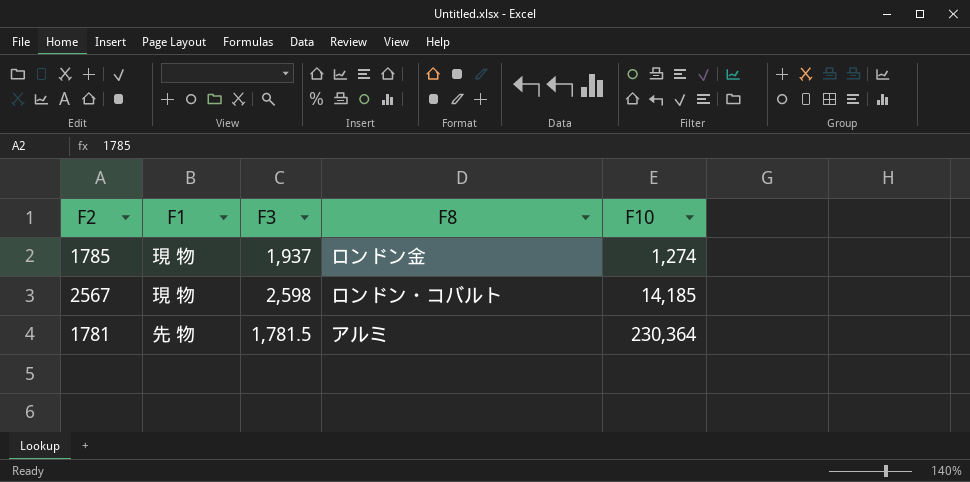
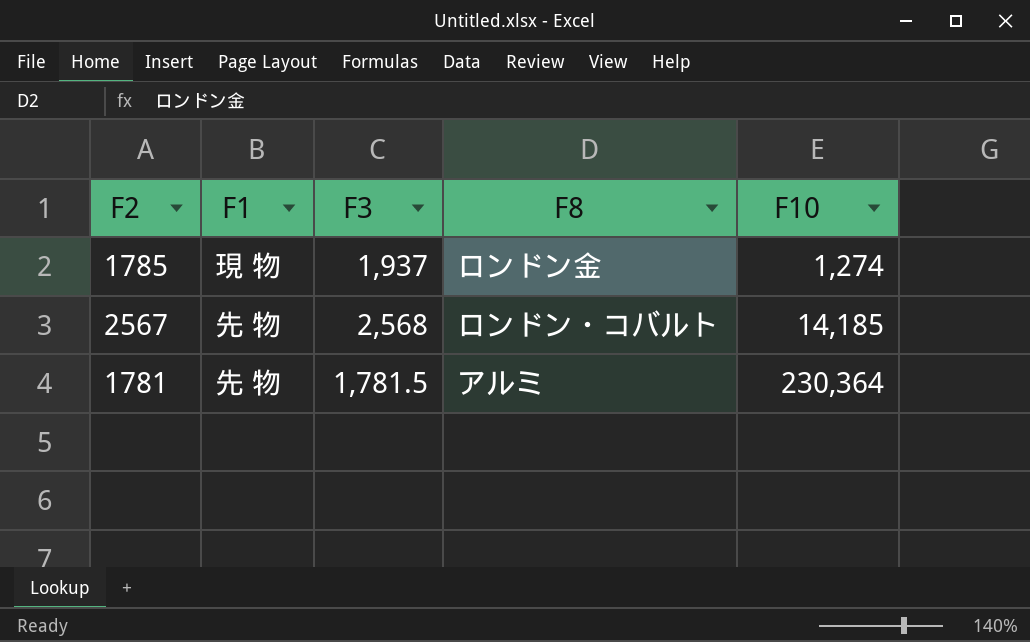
2567 | F1: 現 物 -> 先 物
2567 | F3: 2,598 -> 2,568

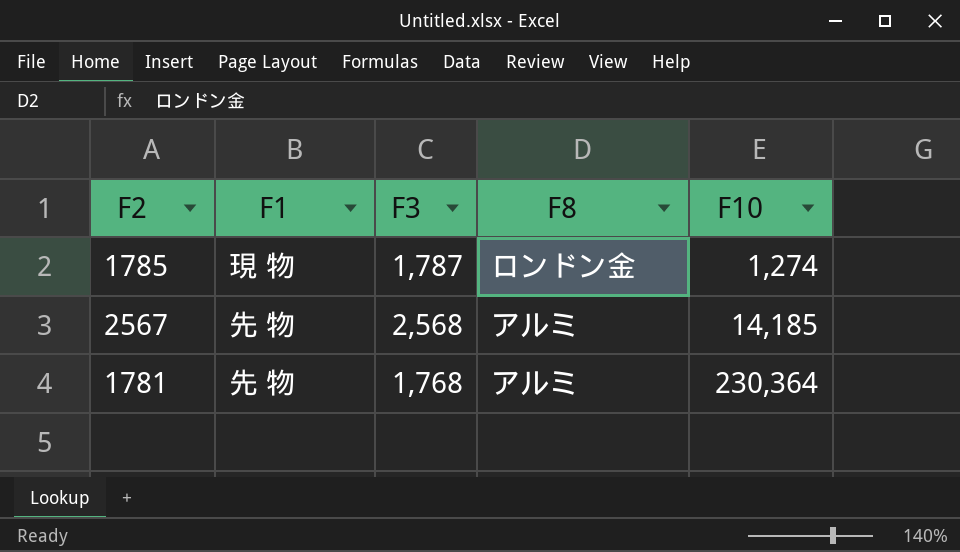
1785 | F3: 1,937 -> 1,787
2567 | F8: ロンドン・コバルト -> アルミ
1781 | F3: 1,781.5 -> 1,768

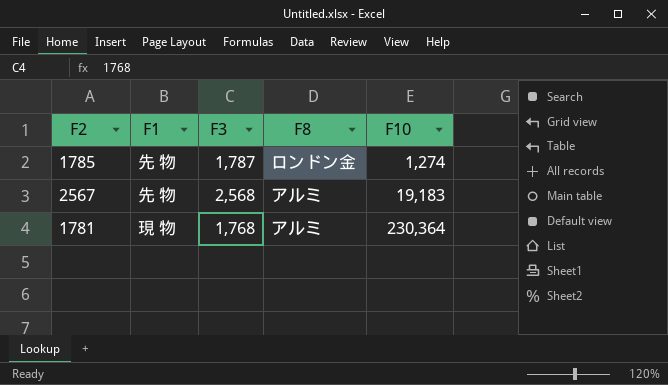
1785 | F1: 現 物 -> 先 物
2567 | F10: 14,185 -> 19,183
1781 | F1: 先 物 -> 現 物

